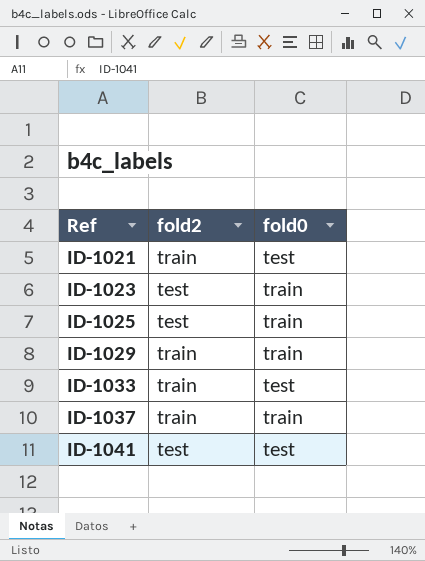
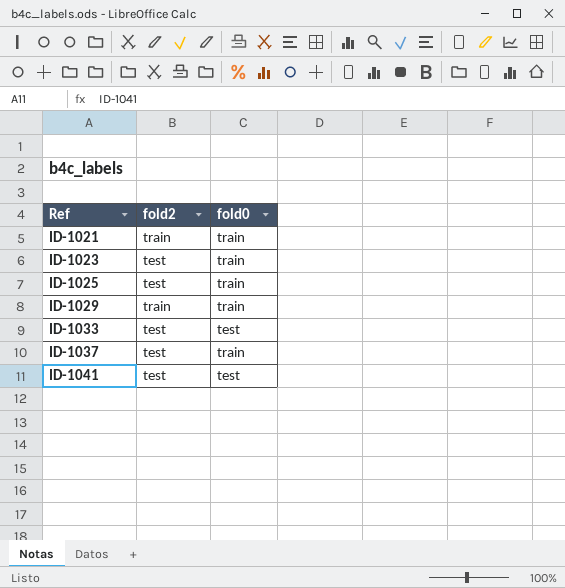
ID-1021 | fold0: test -> train
ID-1033 | fold2: train -> test
ID-1037 | fold2: train -> test

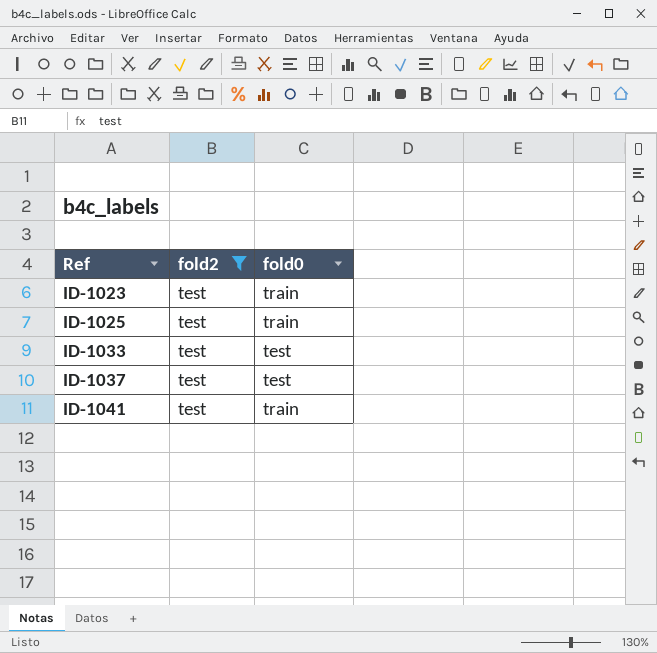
filter: none -> fold2 = test
ID-1037 | fold0: train -> test
ID-1041 | fold0: test -> train

